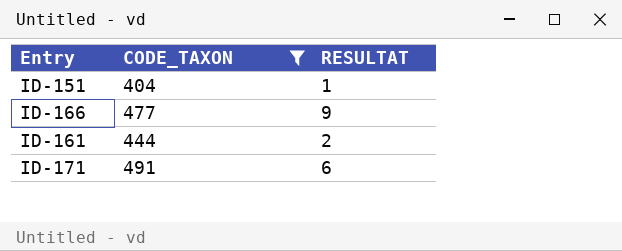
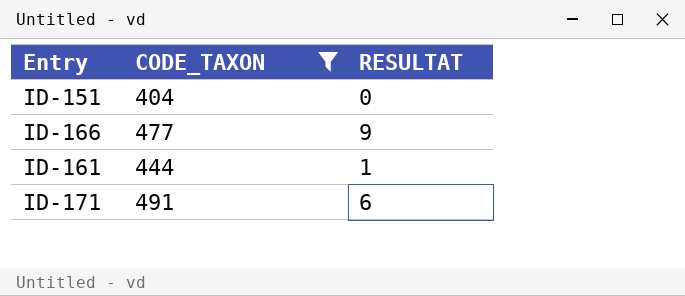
ID-151 | RESULTAT: 1 -> 0
ID-161 | RESULTAT: 2 -> 1

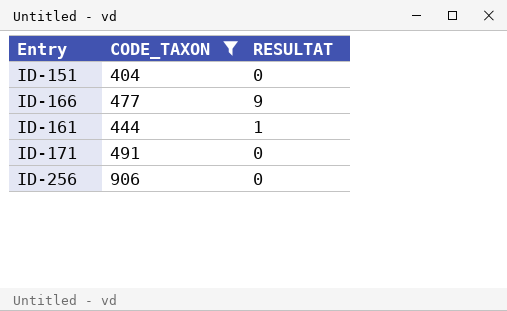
ID-171 | RESULTAT: 6 -> 0
row ID-256: none -> 906 | 0

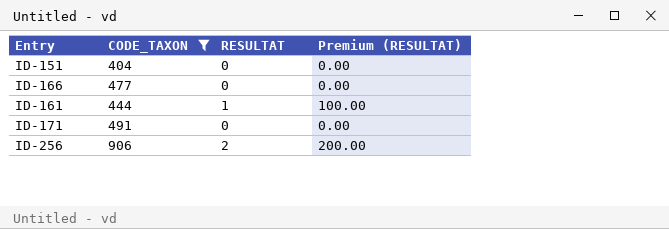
column Premium (RESULTAT) | formula: none -> [RESULTAT] * 100
ID-166 | RESULTAT: 9 -> 0
ID-256 | RESULTAT: 0 -> 2

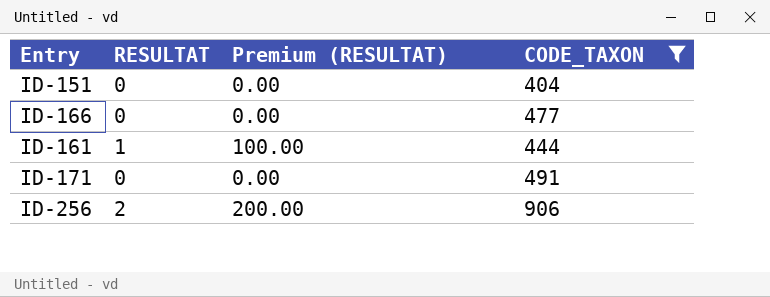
column CODE_TAXON | position: 2 -> 4

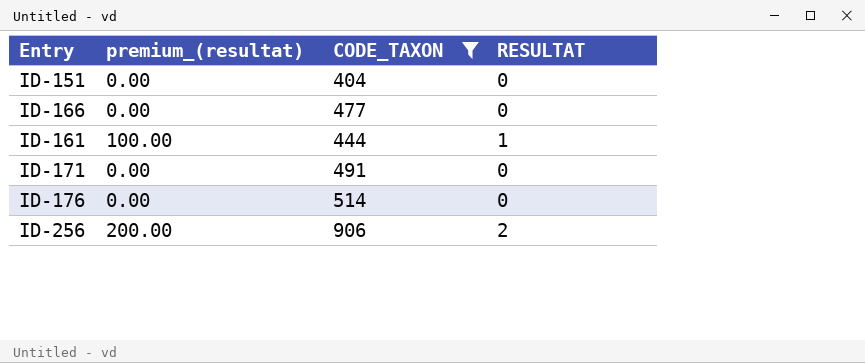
column name: Premium (RESULTAT) -> premium_(resultat)
column RESULTAT | position: 2 -> 4
row ID-176: none -> 0.00 | 514 | 0

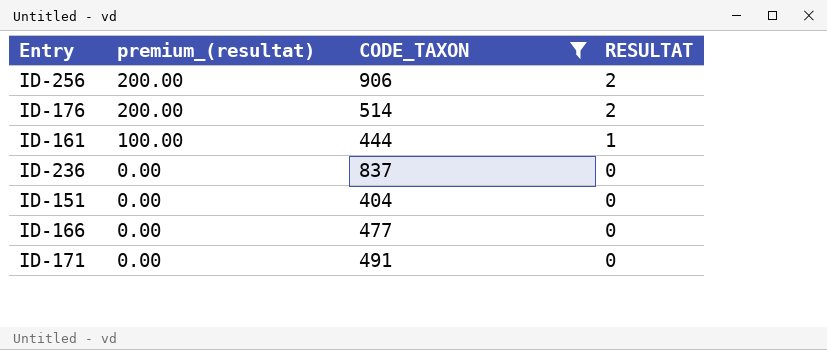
row order: none -> premium_(resultat) descending
ID-176 | premium_(resultat): 0.00 -> 200.00
ID-176 | RESULTAT: 0 -> 2
row ID-236: none -> 0.00 | 837 | 0

